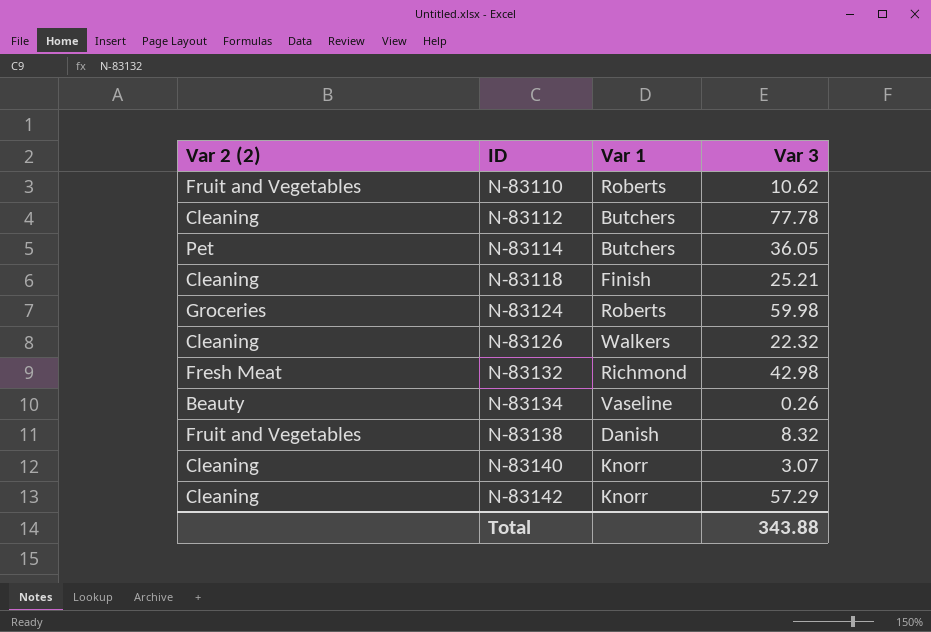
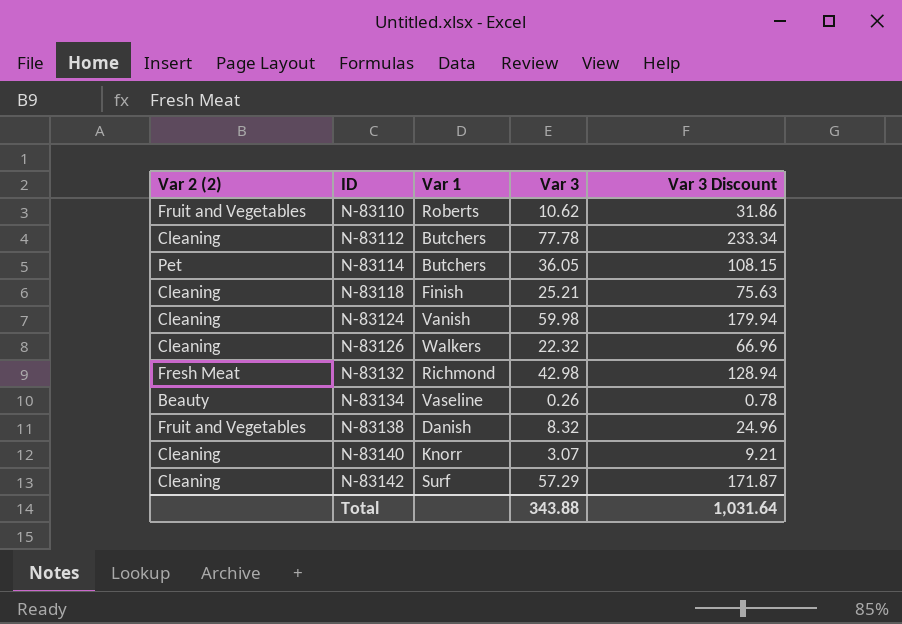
column Var 3 Discount | formula: none -> [Var 3] * 3
N-83124 | Var 2 (2): Groceries -> Cleaning
N-83124 | Var 1: Roberts -> Vanish
N-83142 | Var 1: Knorr -> Surf

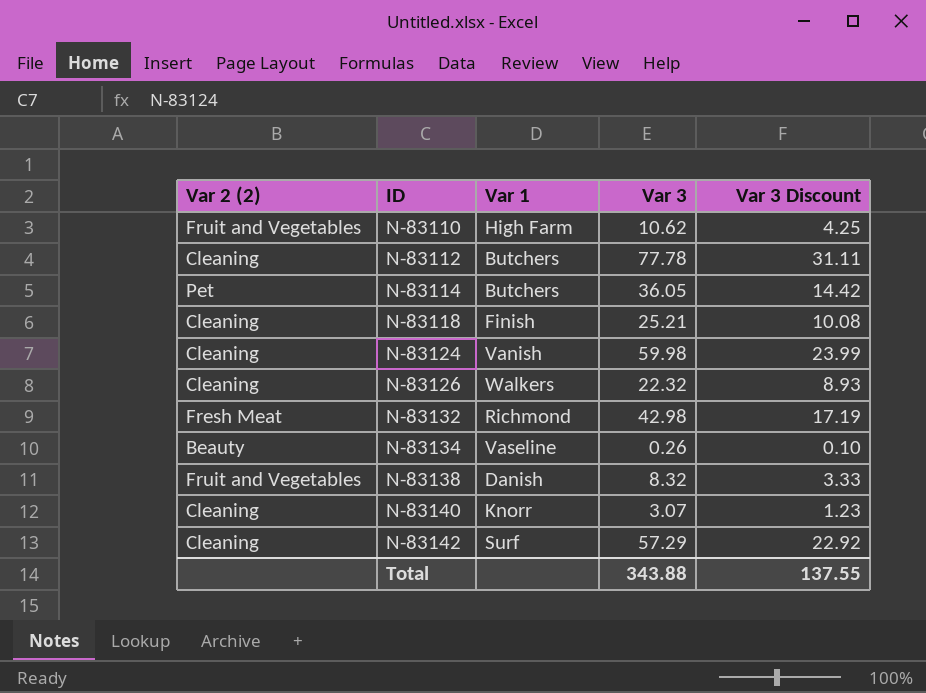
column Var 3 Discount | formula: [Var 3] * 3 -> [Var 3] * 0.4
N-83110 | Var 1: Roberts -> High Farm
Total | Var 3 Discount: 1,031.64 -> 137.55

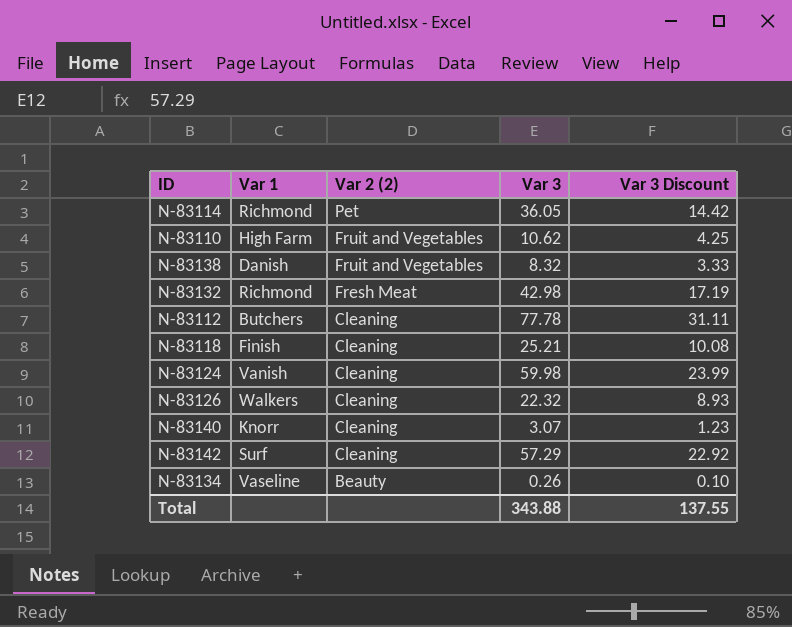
row order: ID ascending -> Var 2 (2) descending
column Var 2 (2) | position: 1 -> 3
N-83114 | Var 1: Butchers -> Richmond

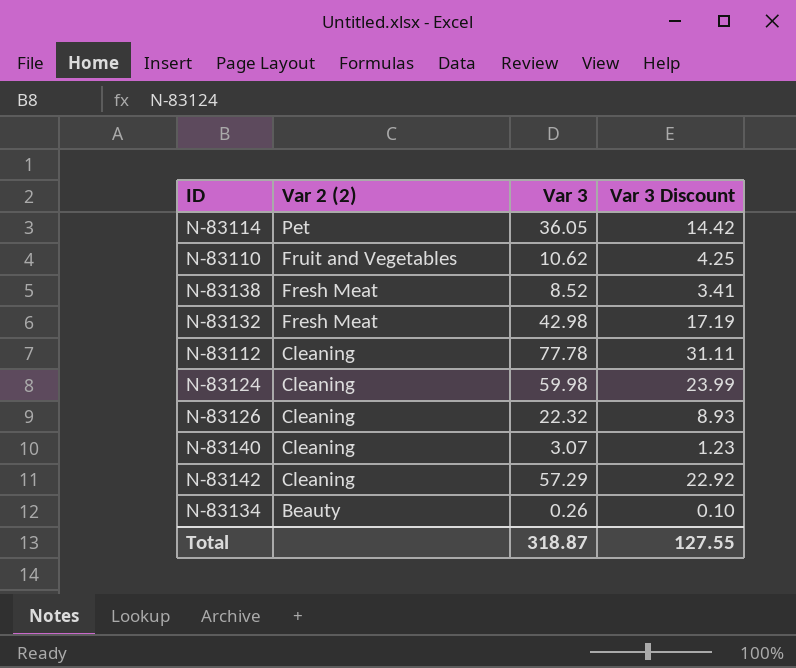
column Var 1 | position: 2 -> none
row N-83118: Finish | Cleaning | 25.21 | 10.08 -> none
N-83138 | Var 2 (2): Fruit and Vegetables -> Fresh Meat
N-83138 | Var 3: 8.32 -> 8.52
N-83138 | Var 3 Discount: 3.33 -> 3.41
Total | Var 3: 343.88 -> 318.87
Total | Var 3 Discount: 137.55 -> 127.55

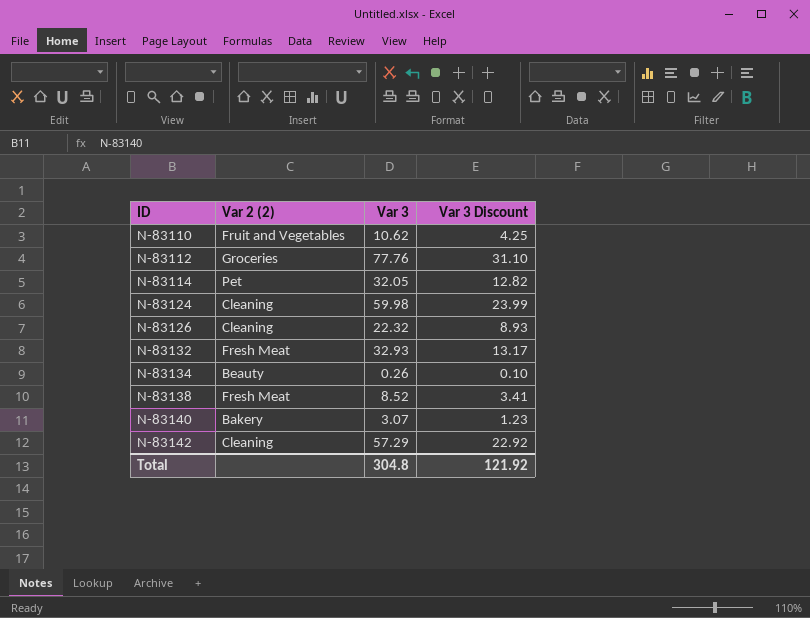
row order: Var 2 (2) descending -> ID ascending
N-83112 | Var 2 (2): Cleaning -> Groceries
N-83112 | Var 3: 77.78 -> 77.76
N-83112 | Var 3 Discount: 31.11 -> 31.10
N-83114 | Var 3: 36.05 -> 32.05
N-83114 | Var 3 Discount: 14.42 -> 12.82
N-83132 | Var 3: 42.98 -> 32.93
N-83132 | Var 3 Discount: 17.19 -> 13.17
N-83140 | Var 2 (2): Cleaning -> Bakery
Total | Var 3: 318.87 -> 304.8
Total | Var 3 Discount: 127.55 -> 121.92

